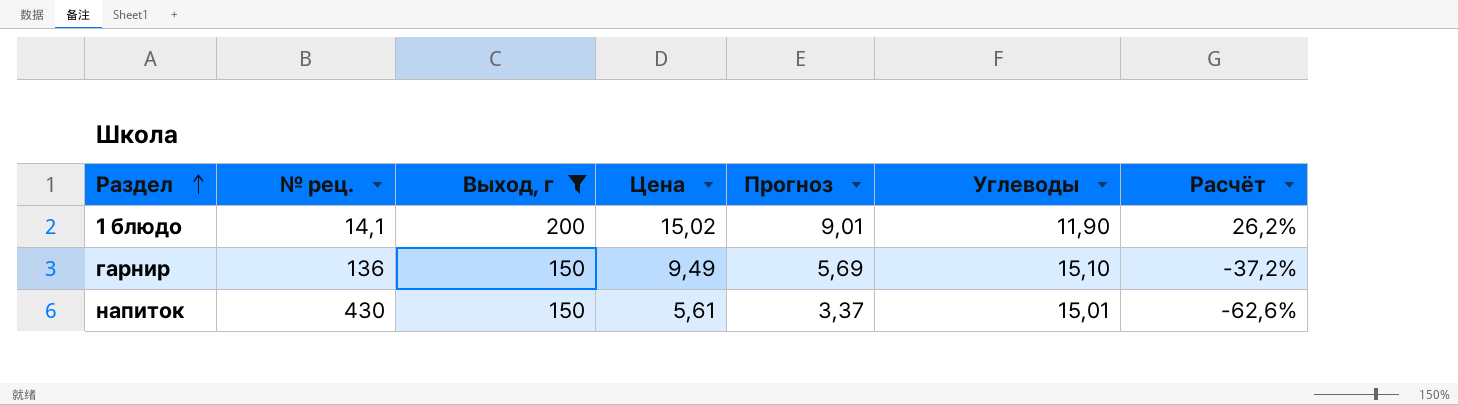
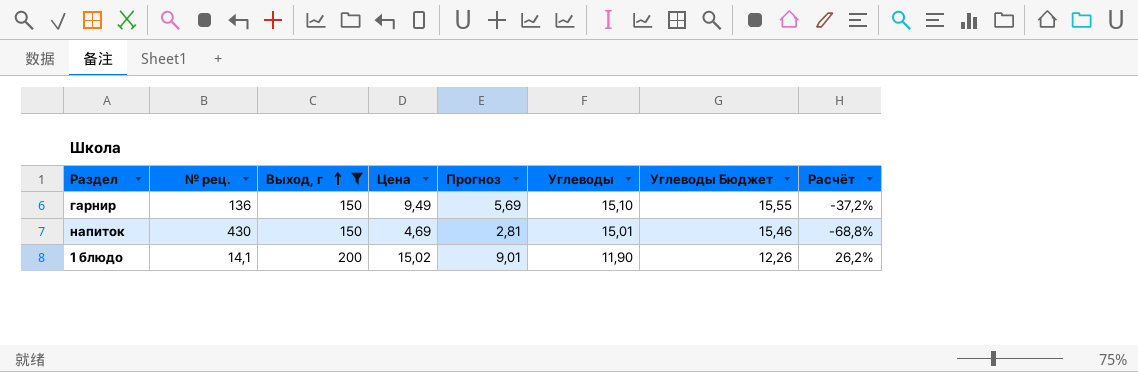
row order: Раздел ascending -> Выход, г ascending
column Углеводы Бюджет | formula: none -> [Углеводы] * 1,03
напиток | Цена: 5,61 -> 4,69
напиток | Прогноз: 3,37 -> 2,81
напиток | Расчёт: -62,6% -> -68,8%

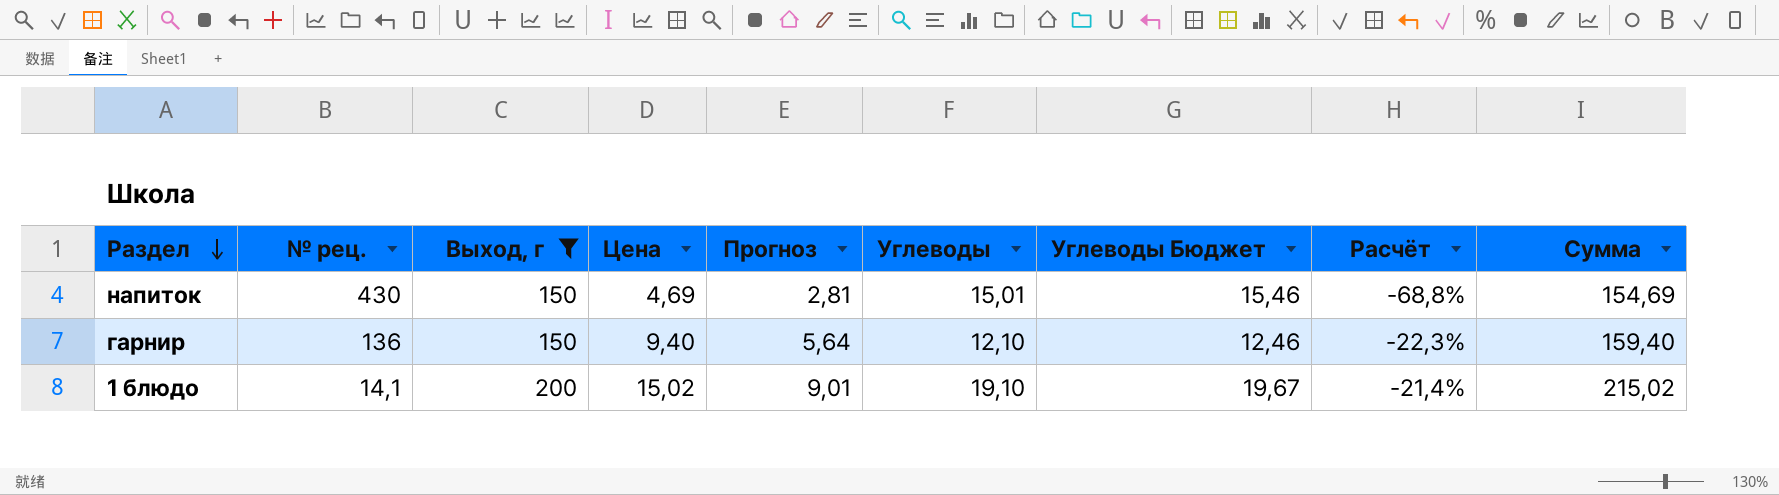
row order: Выход, г ascending -> Раздел descending
column Сумма | formula: none -> [Выход, г] + [Цена]
гарнир | Цена: 9,49 -> 9,40
гарнир | Прогноз: 5,69 -> 5,64
гарнир | Углеводы: 15,10 -> 12,10
гарнир | Углеводы Бюджет: 15,55 -> 12,46
гарнир | Расчёт: -37,2% -> -22,3%
1 блюдо | Углеводы: 11,90 -> 19,10
1 блюдо | Углеводы Бюджет: 12,26 -> 19,67
1 блюдо | Расчёт: 26,2% -> -21,4%

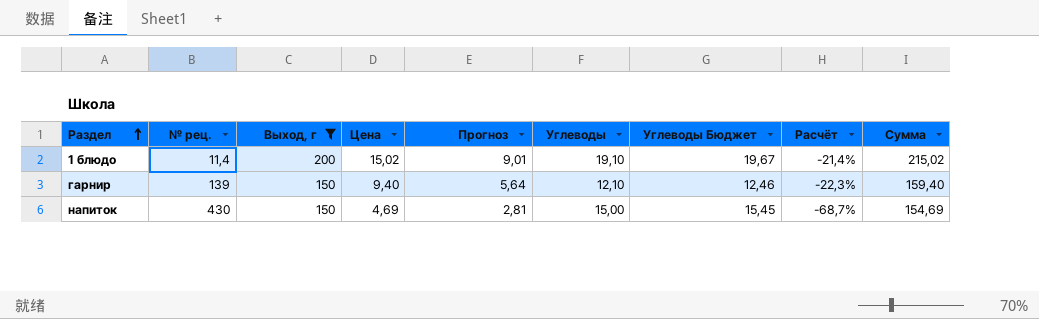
row order: Раздел descending -> Раздел ascending
1 блюдо | № рец.: 14,1 -> 11,4
гарнир | № рец.: 136 -> 139
напиток | Углеводы: 15,01 -> 15,00
напиток | Углеводы Бюджет: 15,46 -> 15,45
напиток | Расчёт: -68,8% -> -68,7%

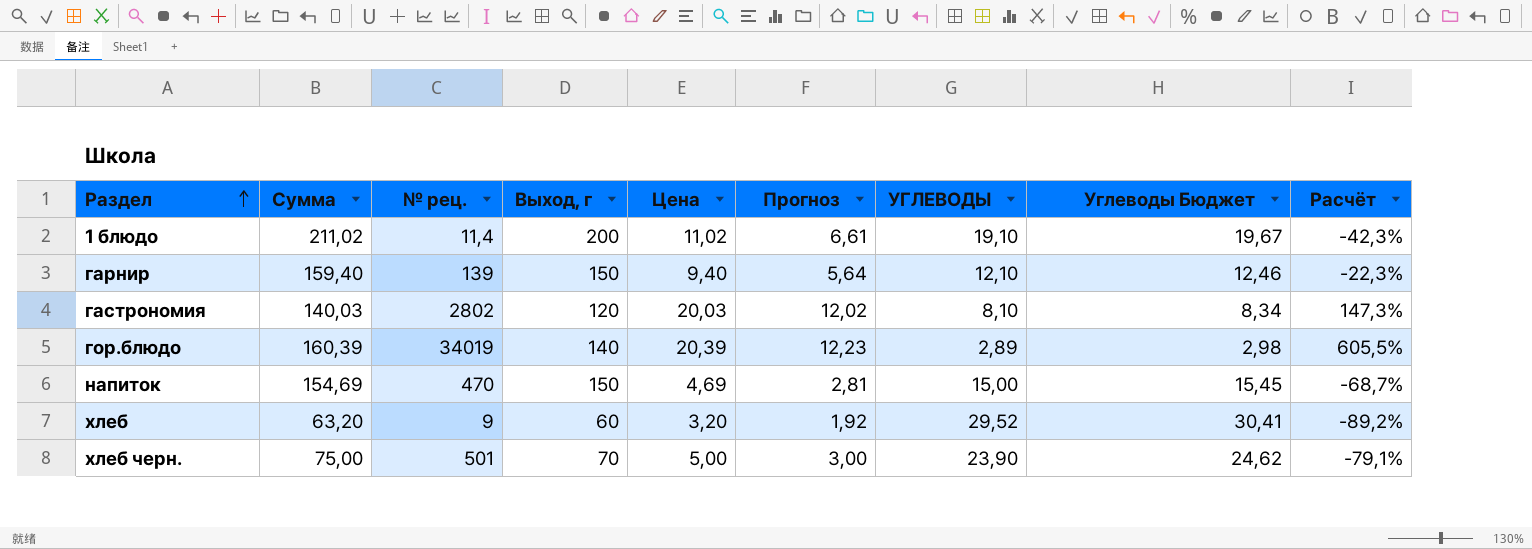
filter: Выход, г >= 150 -> none
column Сумма | position: 9 -> 2
column name: Углеводы -> УГЛЕВОДЫ
1 блюдо | Сумма: 215,02 -> 211,02
1 блюдо | Цена: 15,02 -> 11,02
1 блюдо | Прогноз: 9,01 -> 6,61
1 блюдо | Расчёт: -21,4% -> -42,3%
напиток | № рец.: 430 -> 470

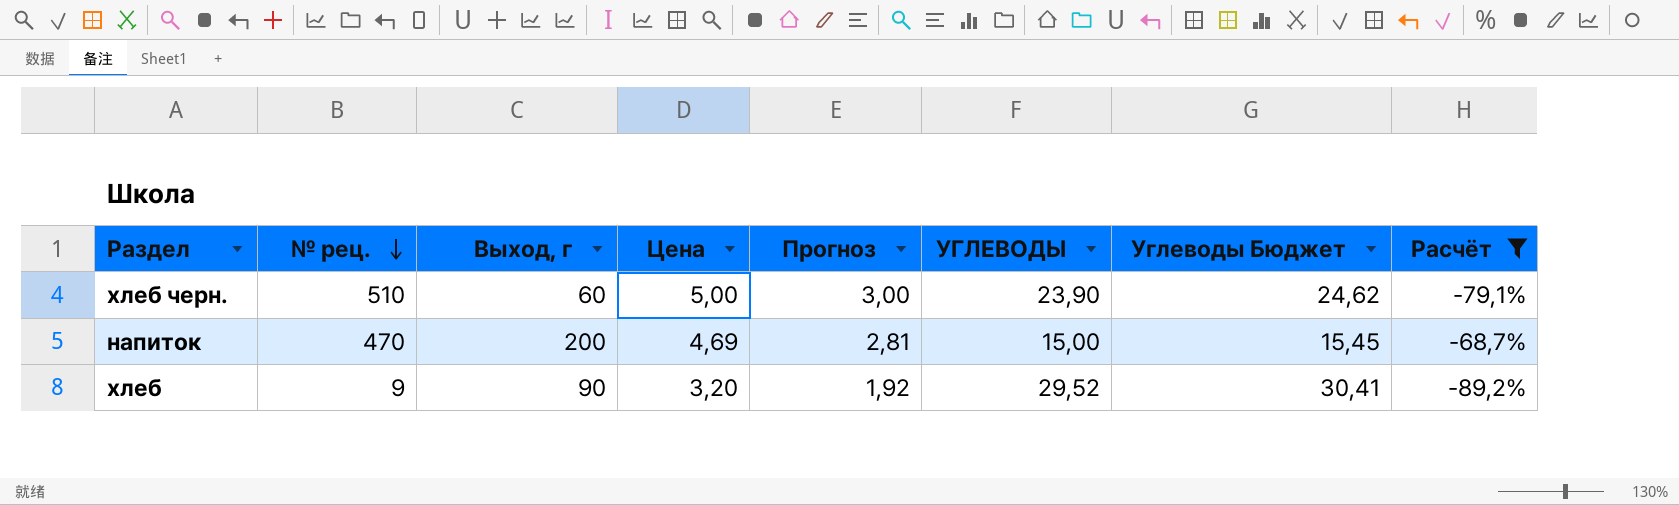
filter: none -> Расчёт <= -68,7%
row order: Раздел ascending -> № рец. descending
column Сумма | formula: [Выход, г] + [Цена] -> none
хлеб черн. | № рец.: 501 -> 510
хлеб черн. | Выход, г: 70 -> 60
напиток | Выход, г: 150 -> 200
хлеб | Выход, г: 60 -> 90

